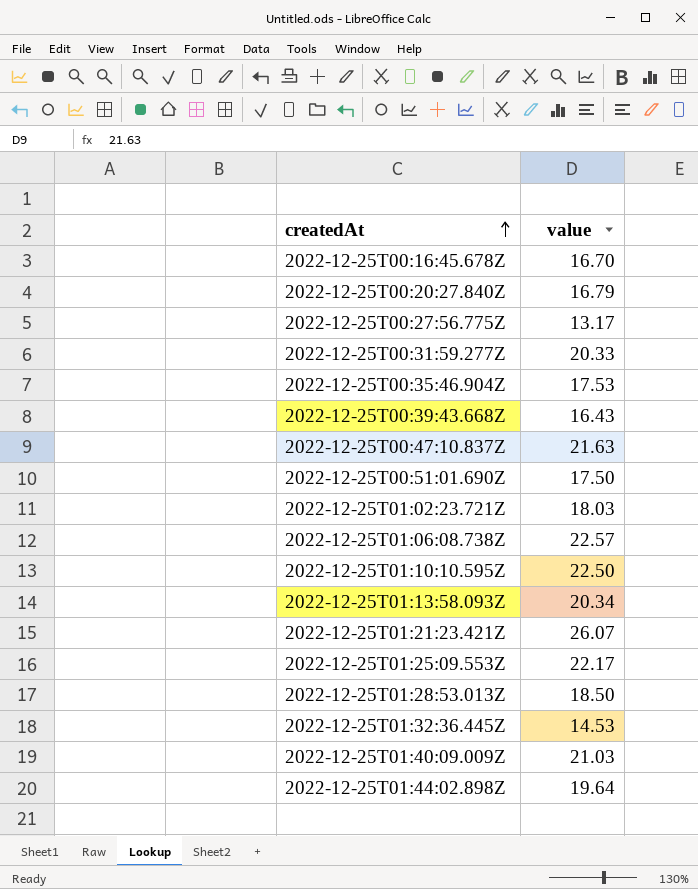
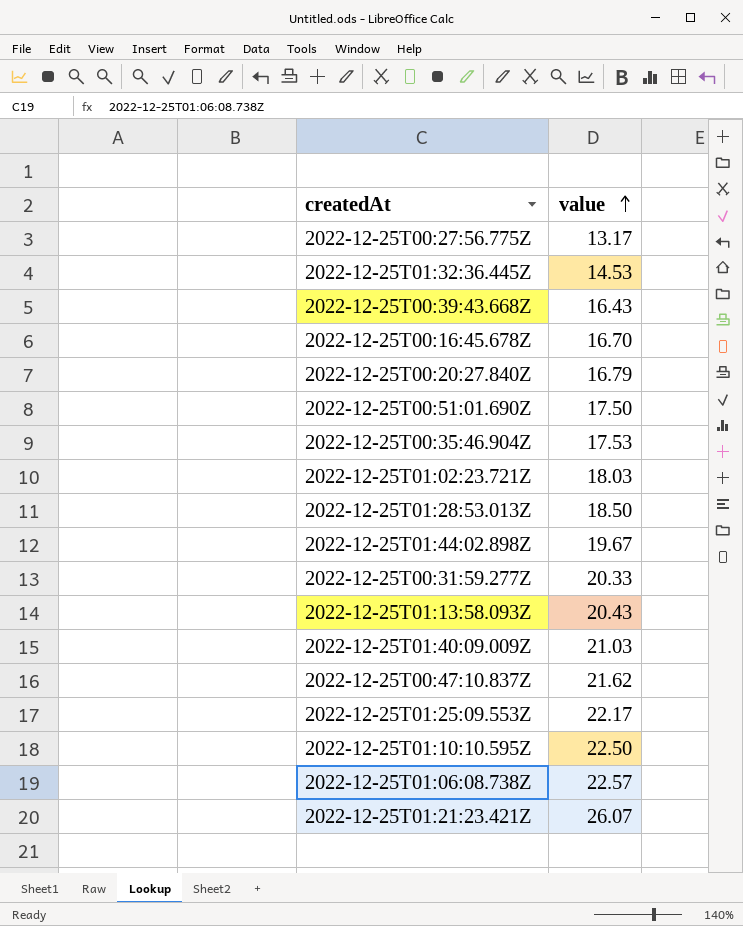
row order: createdAt ascending -> value ascending
2022-12-25T01:44:02.898Z | value: 19.64 -> 19.67
2022-12-25T01:13:58.093Z | value: 20.34 -> 20.43
2022-12-25T00:47:10.837Z | value: 21.63 -> 21.62

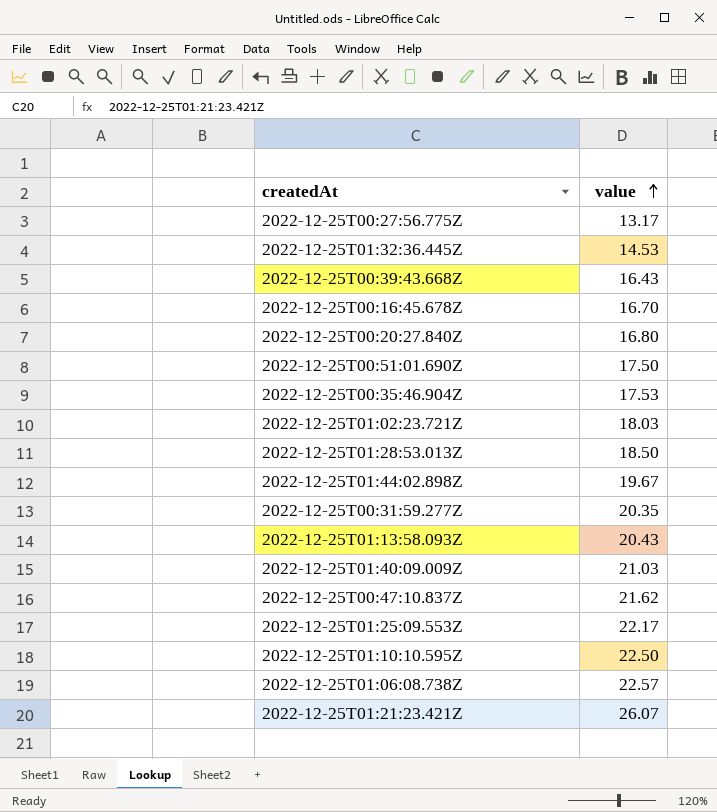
2022-12-25T00:20:27.840Z | value: 16.79 -> 16.80
2022-12-25T00:31:59.277Z | value: 20.33 -> 20.35

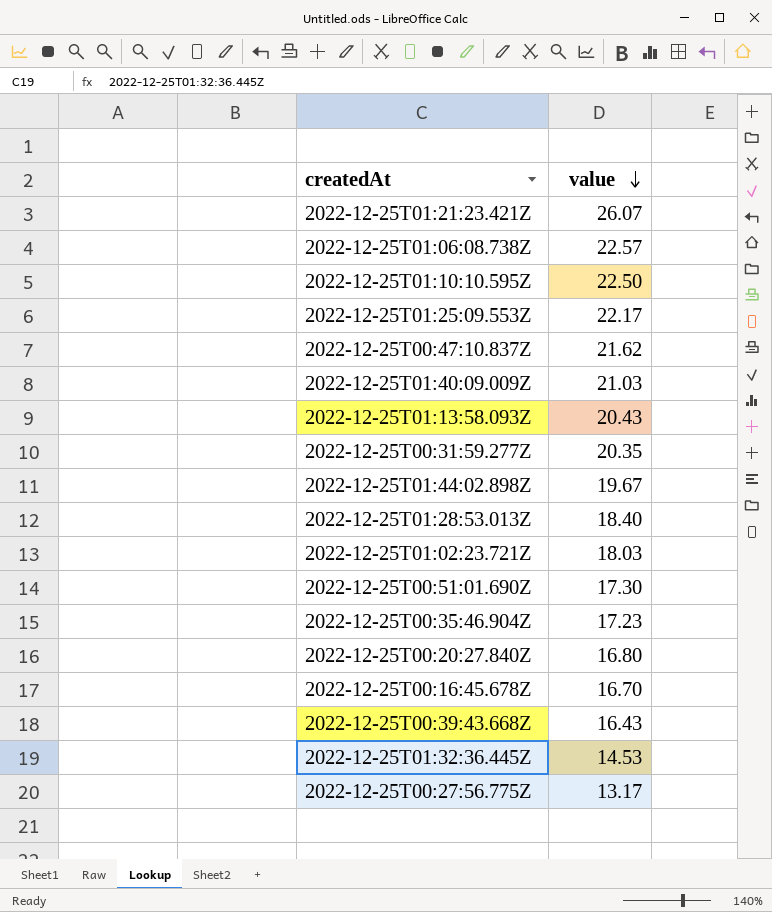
row order: value ascending -> value descending
2022-12-25T01:28:53.013Z | value: 18.50 -> 18.40
2022-12-25T00:51:01.690Z | value: 17.50 -> 17.30
2022-12-25T00:35:46.904Z | value: 17.53 -> 17.23

